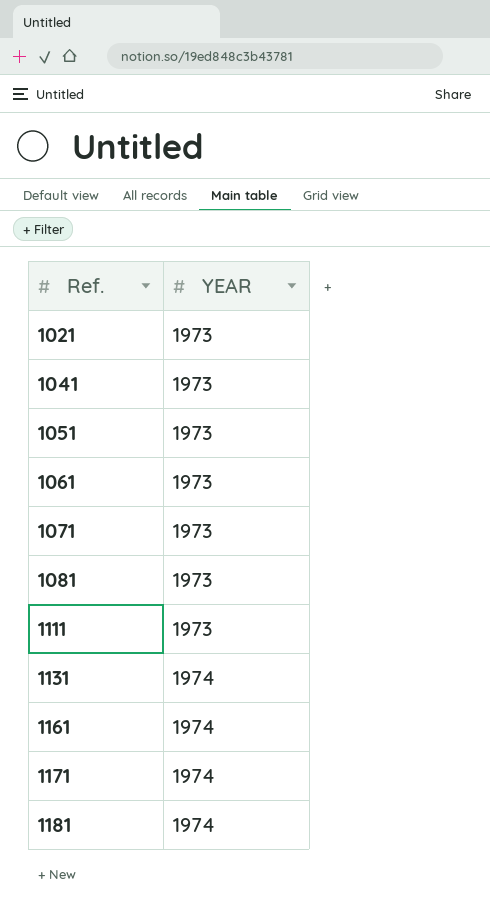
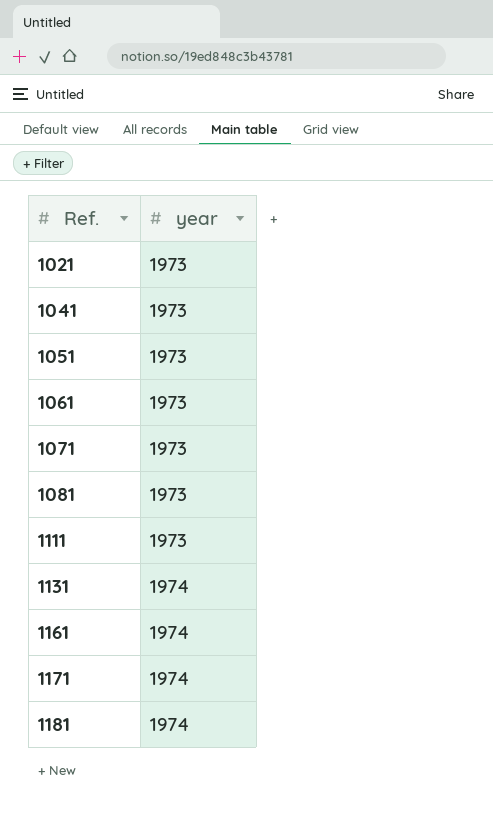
column name: YEAR -> year

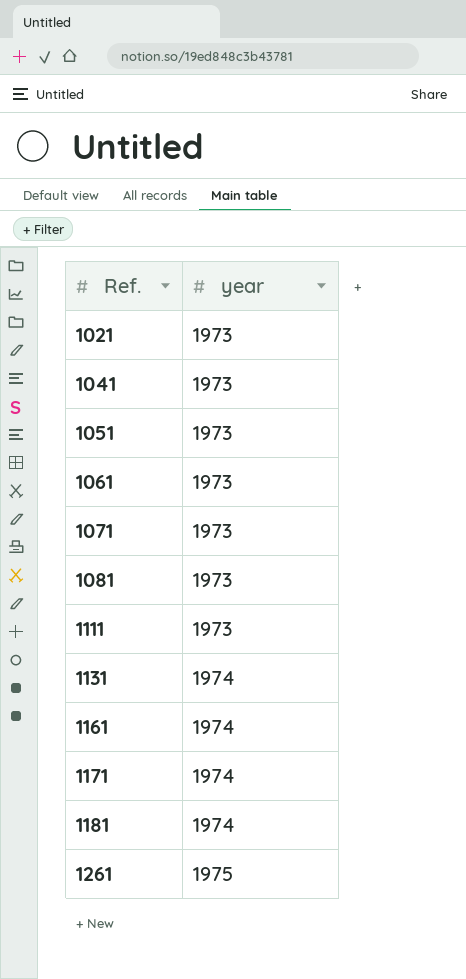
row 1261: none -> 1975

